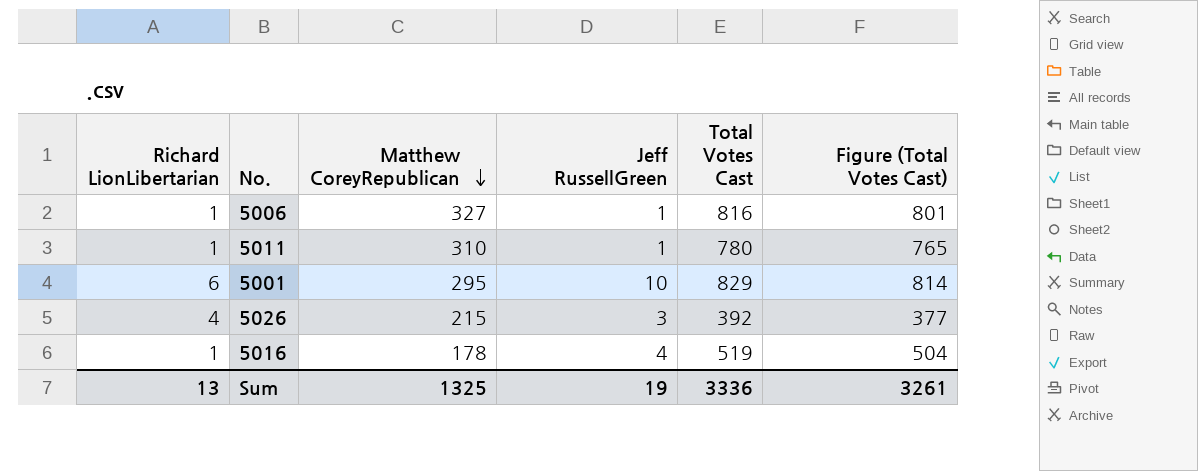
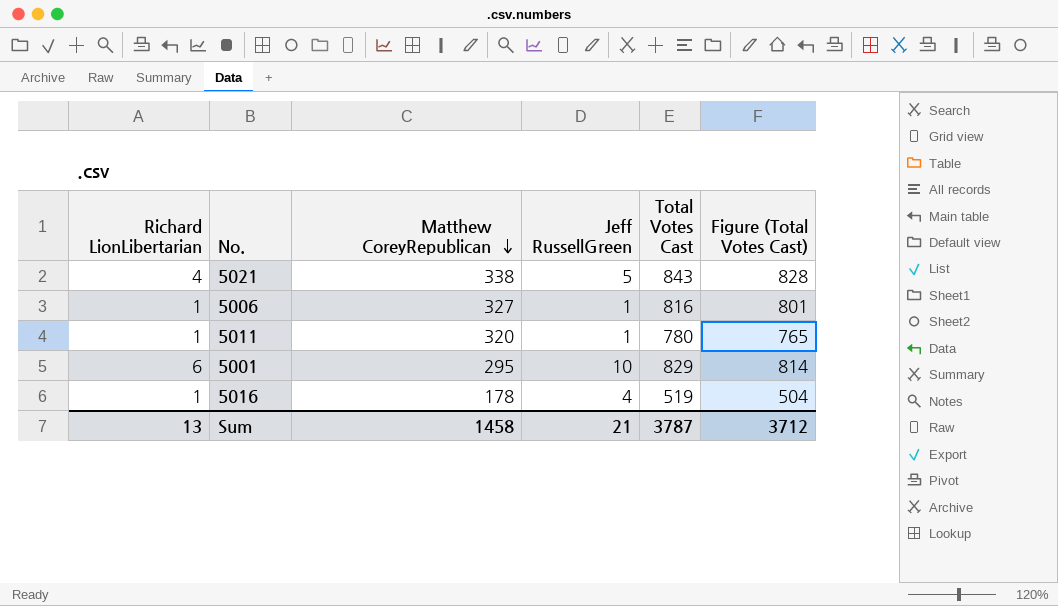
row 5026: 4 | 215 | 3 | 392 | 377 -> none
row 5021: none -> 4 | 338 | 5 | 843 | 828
5011 | Matthew CoreyRepublican: 310 -> 320
Sum | Matthew CoreyRepublican: 1325 -> 1458
Sum | Jeff RussellGreen: 19 -> 21
Sum | Total Votes Cast: 3336 -> 3787
Sum | Figure (Total Votes Cast): 3261 -> 3712

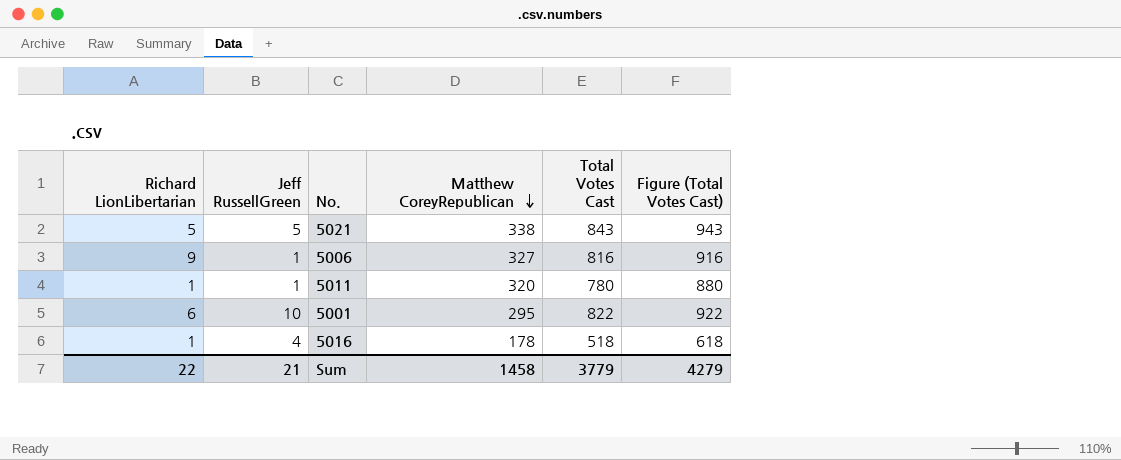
column Jeff RussellGreen | position: 4 -> 2
column Figure (Total Votes Cast) | formula: [Total Votes Cast] - 15 -> [Total Votes Cast] + 100
5021 | Richard LionLibertarian: 4 -> 5
5006 | Richard LionLibertarian: 1 -> 9
5001 | Total Votes Cast: 829 -> 822
5016 | Total Votes Cast: 519 -> 518
Sum | Richard LionLibertarian: 13 -> 22
Sum | Total Votes Cast: 3787 -> 3779
Sum | Figure (Total Votes Cast): 3712 -> 4279

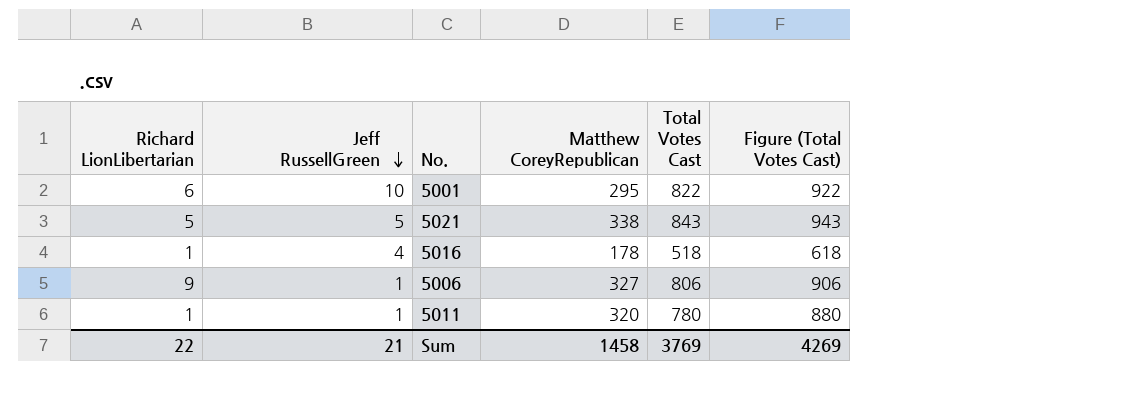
row order: Matthew CoreyRepublican descending -> Jeff RussellGreen descending
5006 | Total Votes Cast: 816 -> 806
5006 | Figure (Total Votes Cast): 916 -> 906
Sum | Total Votes Cast: 3779 -> 3769
Sum | Figure (Total Votes Cast): 4279 -> 4269

